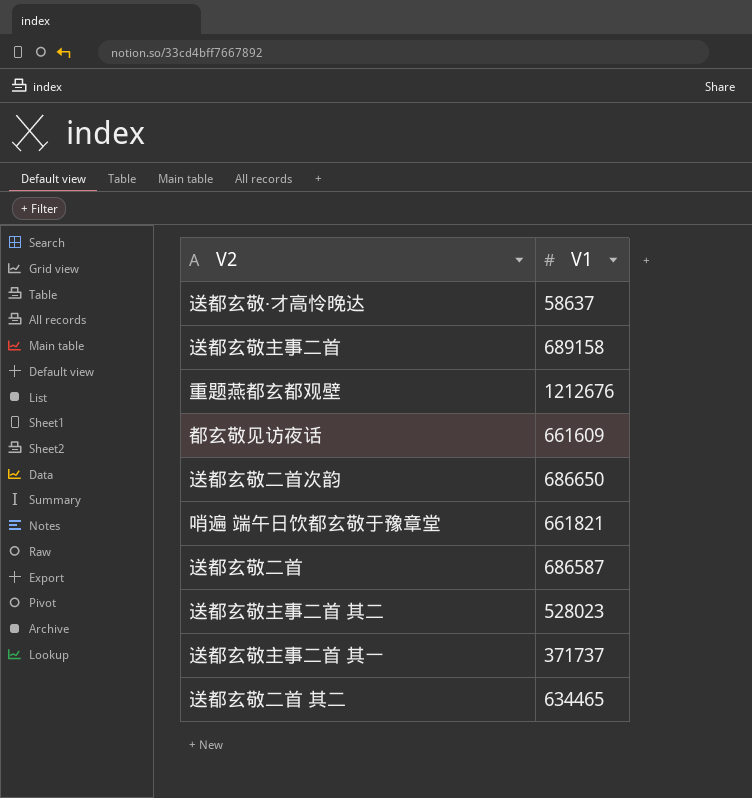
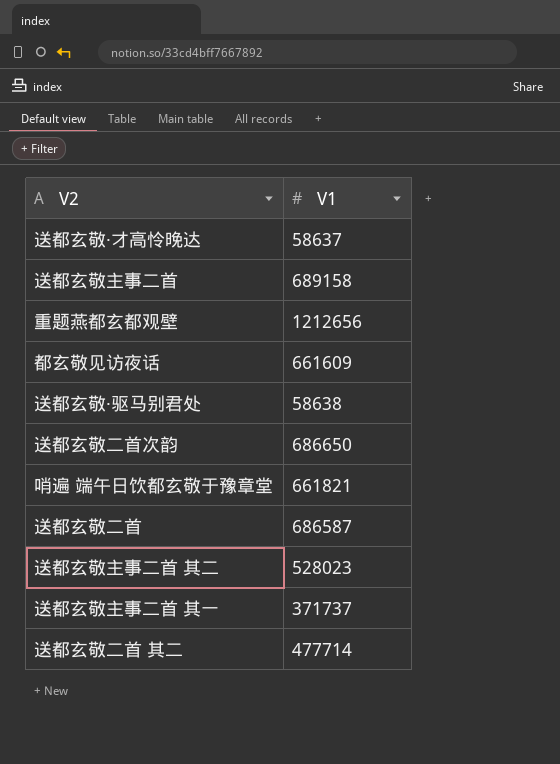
重题燕都玄都观壁 | V1: 1212676 -> 1212656
row 送都玄敬·驱马别君处: none -> 58638
送都玄敬二首 其二 | V1: 634465 -> 477714

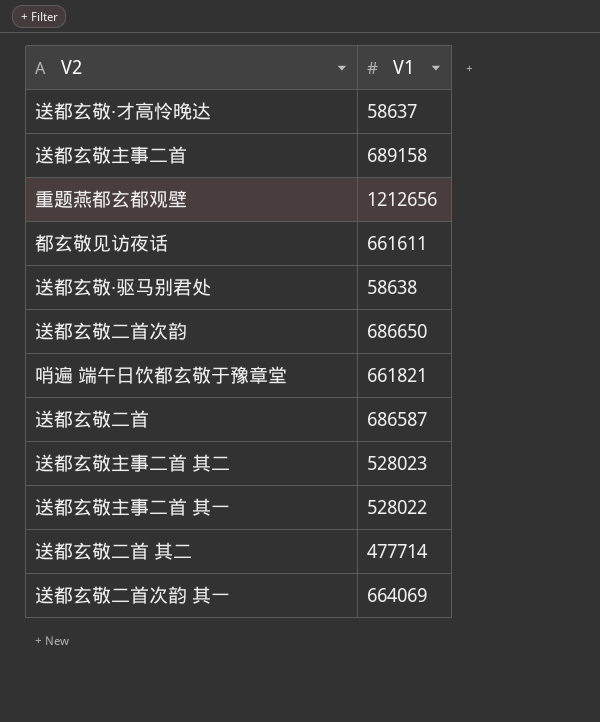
都玄敬见访夜话 | V1: 661609 -> 661611
送都玄敬主事二首 其一 | V1: 371737 -> 528022
row 送都玄敬二首次韵 其一: none -> 664069

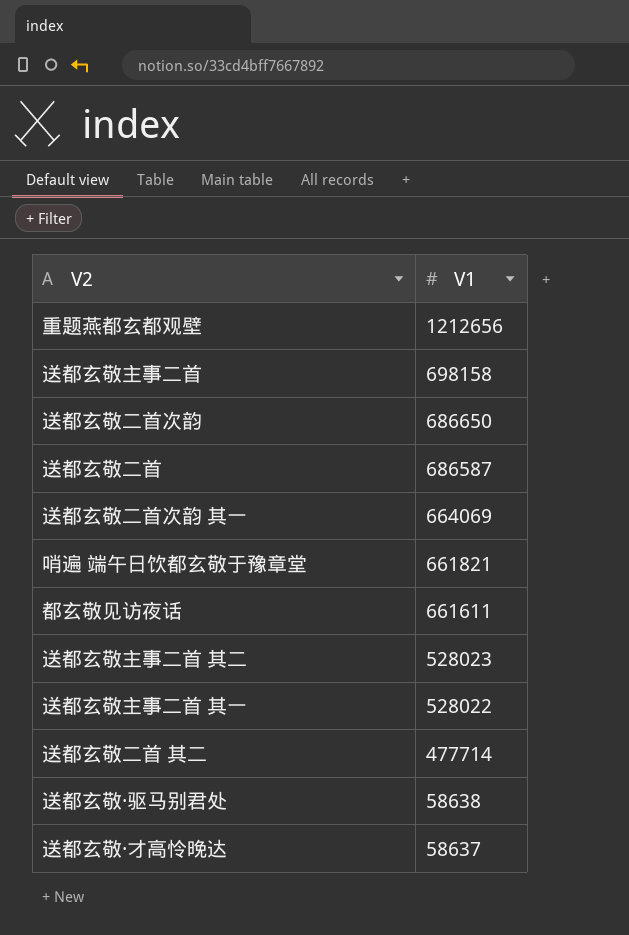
row order: none -> V1 descending
送都玄敬主事二首 | V1: 689158 -> 698158

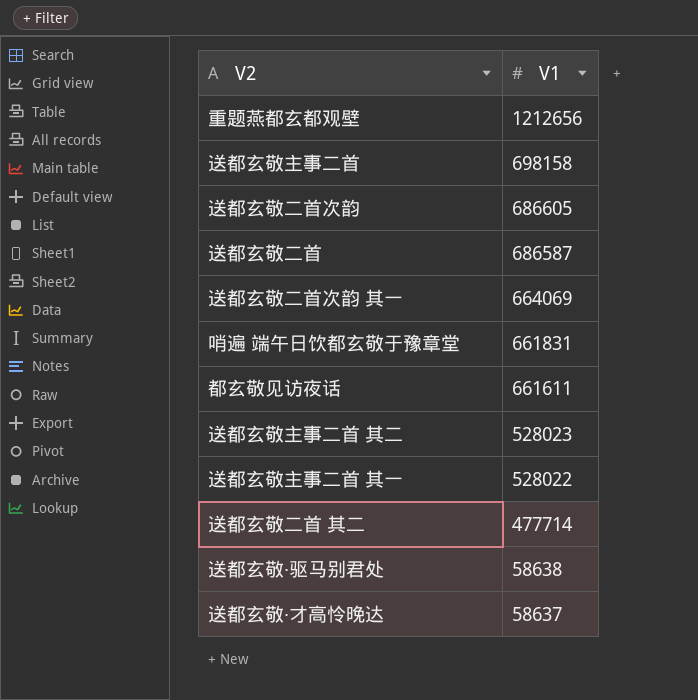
送都玄敬二首次韵 | V1: 686650 -> 686605
哨遍 端午日饮都玄敬于豫章堂 | V1: 661821 -> 661831

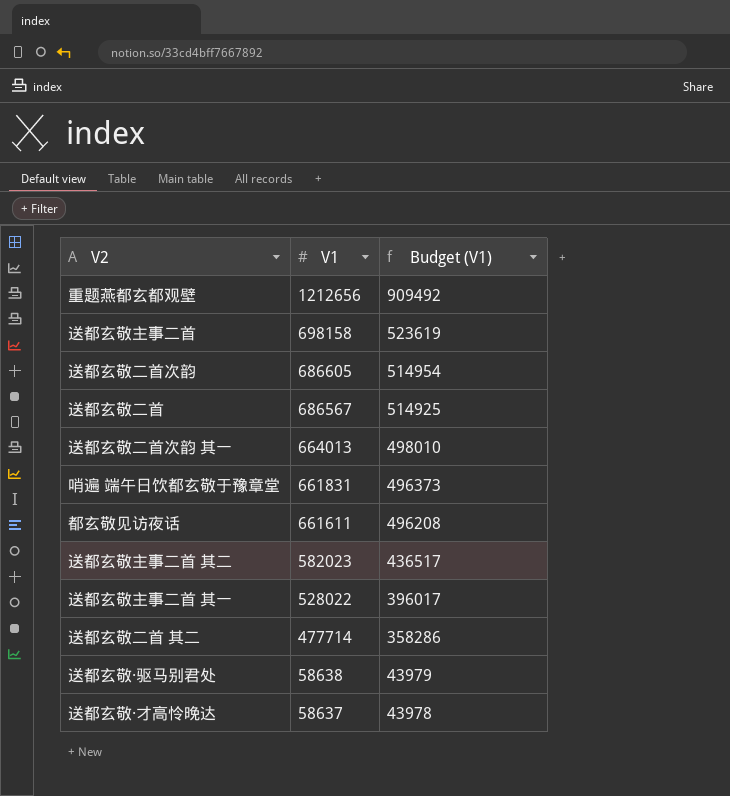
column Budget (V1) | formula: none -> [V1] * 0.75
送都玄敬二首 | V1: 686587 -> 686567
送都玄敬二首次韵 其一 | V1: 664069 -> 664013
送都玄敬主事二首 其二 | V1: 528023 -> 582023

